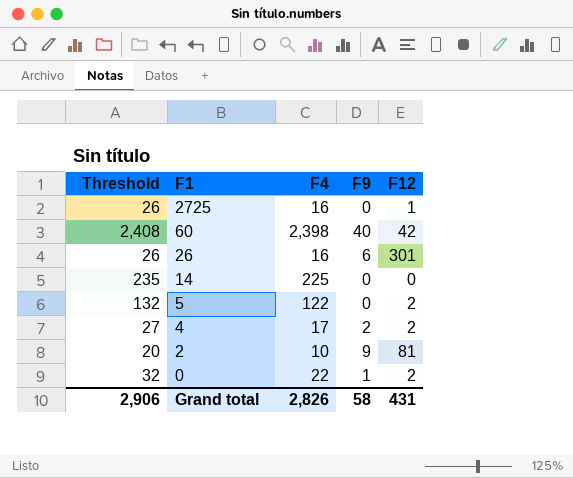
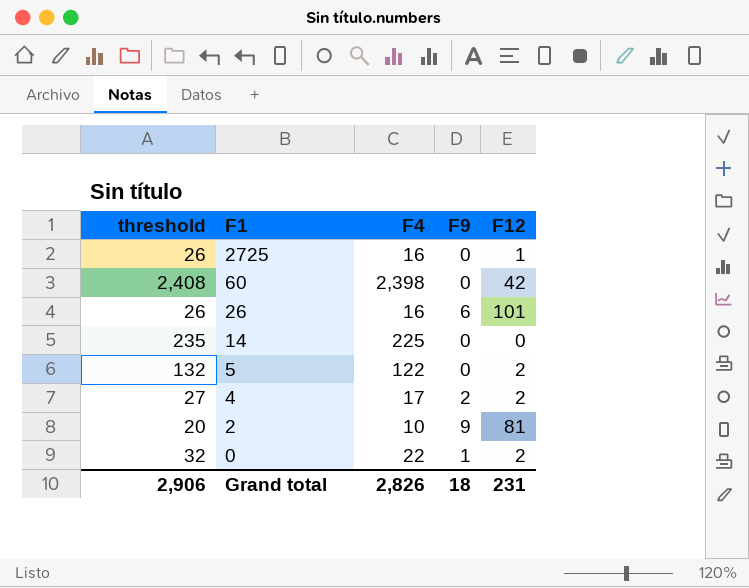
column name: Threshold -> threshold
60 | F9: 40 -> 0
26 | F12: 301 -> 101
Grand total | F9: 58 -> 18
Grand total | F12: 431 -> 231

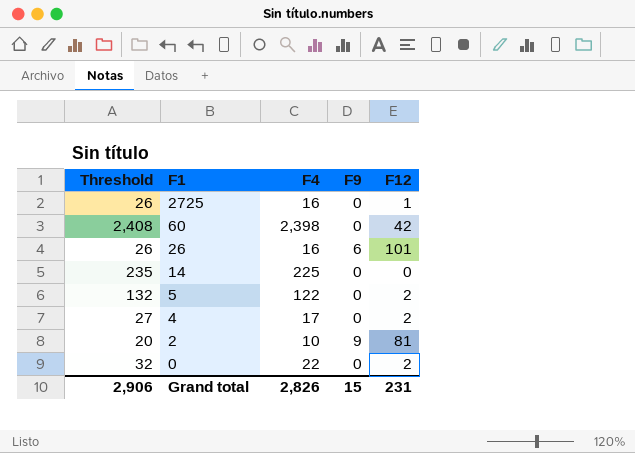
column name: threshold -> Threshold
4 | F9: 2 -> 0
0 | F9: 1 -> 0
Grand total | F9: 18 -> 15

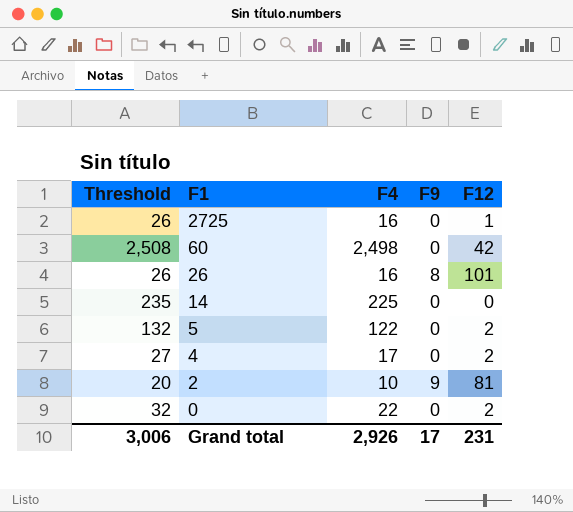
60 | Threshold: 2,408 -> 2,508
60 | F4: 2,398 -> 2,498
26 | F9: 6 -> 8
Grand total | Threshold: 2,906 -> 3,006
Grand total | F4: 2,826 -> 2,926
Grand total | F9: 15 -> 17

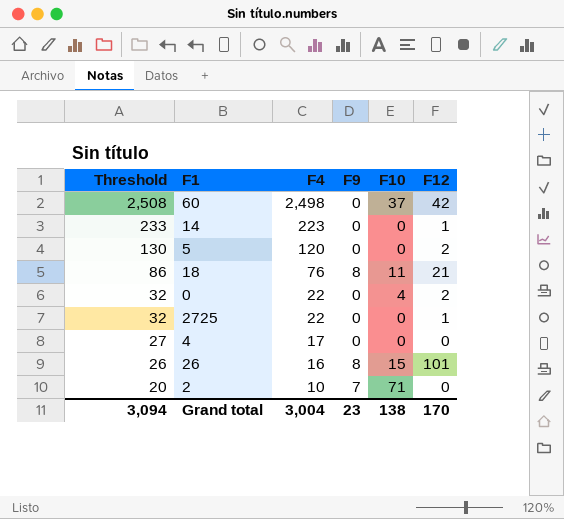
row order: F1 descending -> Threshold descending
column F10 | position: none -> 5
14 | Threshold: 235 -> 233
14 | F4: 225 -> 223
14 | F12: 0 -> 1
5 | Threshold: 132 -> 130
5 | F4: 122 -> 120
row 18: none -> 86 | 76 | 8 | 11 | 21
2725 | Threshold: 26 -> 32
2725 | F4: 16 -> 22
4 | F12: 2 -> 0
2 | F9: 9 -> 7
2 | F12: 81 -> 0
Grand total | Threshold: 3,006 -> 3,094
Grand total | F4: 2,926 -> 3,004
Grand total | F9: 17 -> 23
Grand total | F12: 231 -> 170

